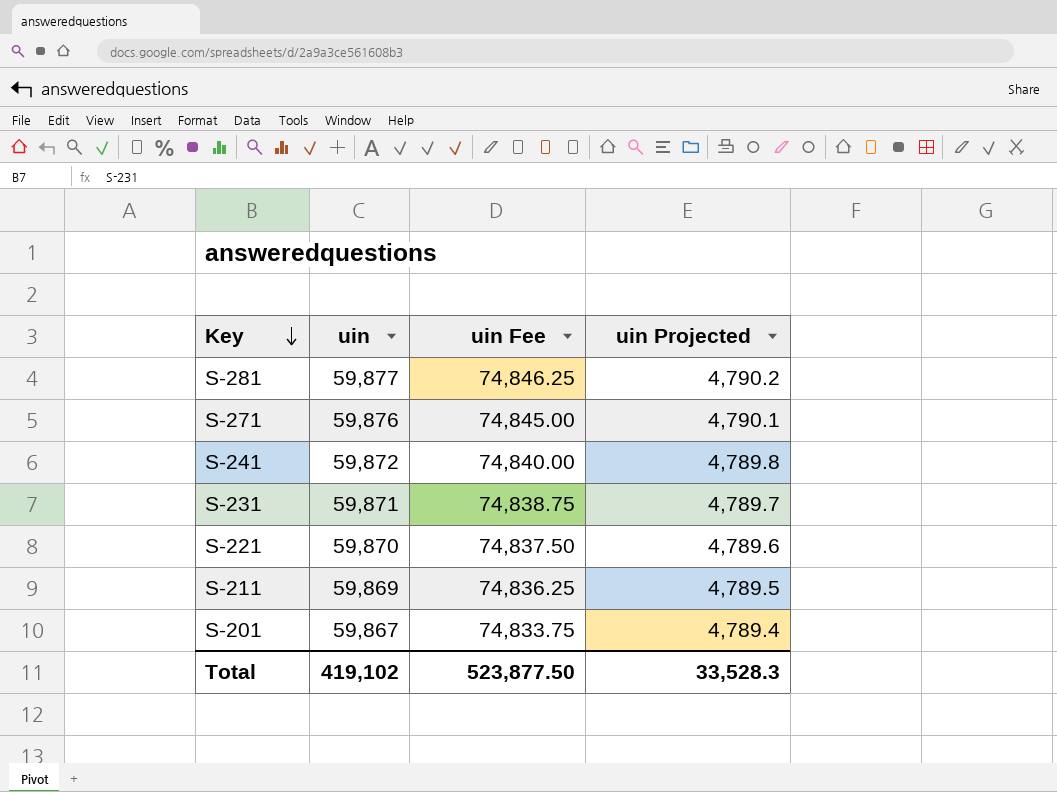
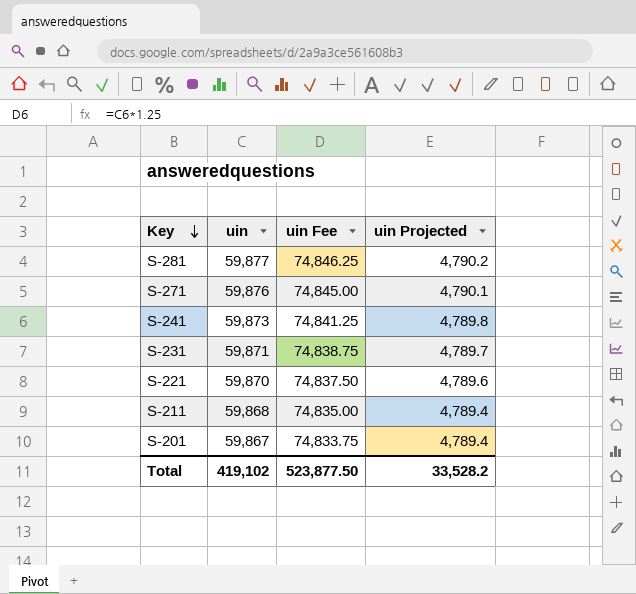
S-241 | uin: 59,872 -> 59,873
S-241 | uin Fee: 74,840.00 -> 74,841.25
S-211 | uin: 59,869 -> 59,868
S-211 | uin Fee: 74,836.25 -> 74,835.00
S-211 | uin Projected: 4,789.5 -> 4,789.4
Total | uin Projected: 33,528.3 -> 33,528.2

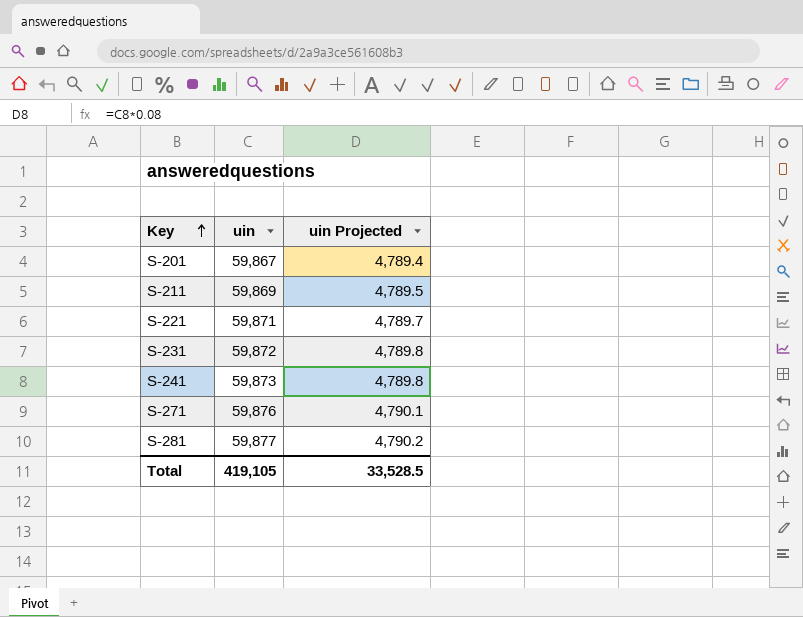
row order: Key descending -> Key ascending
column uin Fee | formula: [uin] * 1.25 -> none
S-211 | uin: 59,868 -> 59,869
S-211 | uin Projected: 4,789.4 -> 4,789.5
S-221 | uin: 59,870 -> 59,871
S-221 | uin Projected: 4,789.6 -> 4,789.7
S-231 | uin: 59,871 -> 59,872
S-231 | uin Projected: 4,789.7 -> 4,789.8
Total | uin: 419,102 -> 419,105
Total | uin Projected: 33,528.2 -> 33,528.5

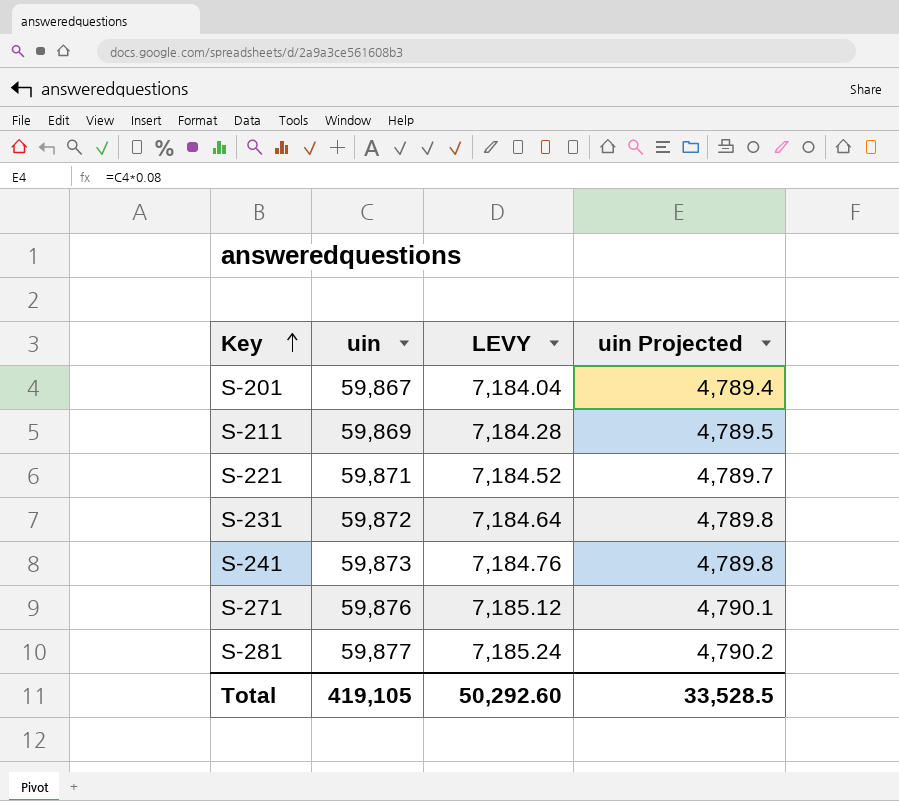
column LEVY | formula: none -> [uin] * 0.12

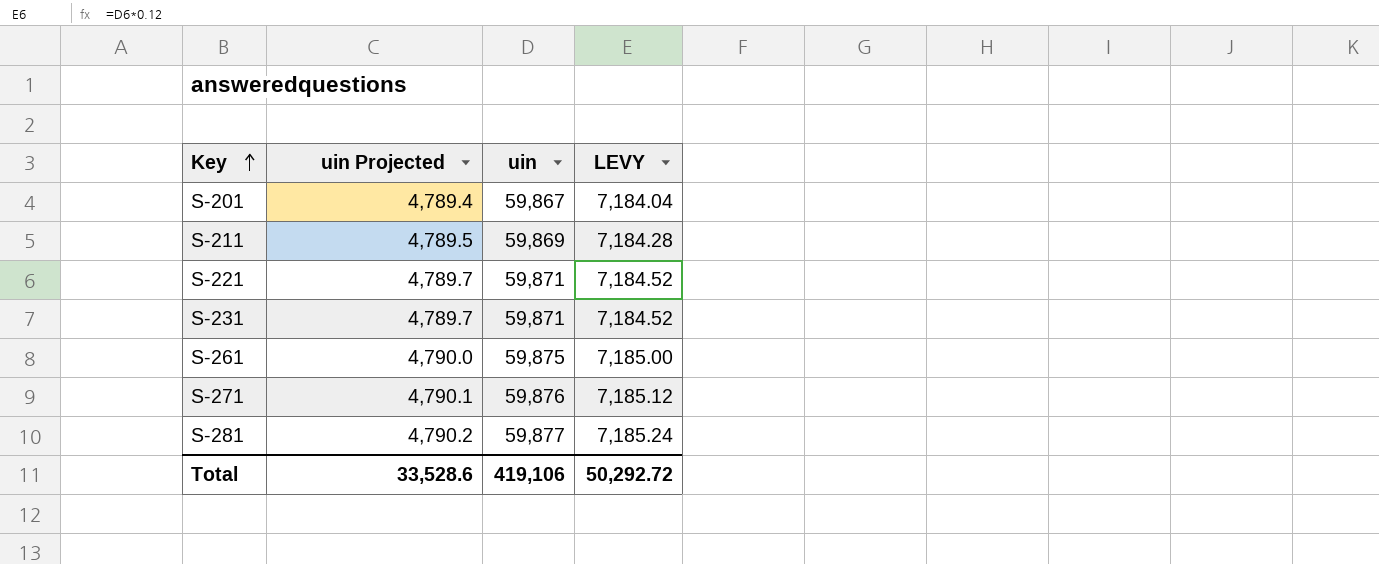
column uin Projected | position: 4 -> 2
row S-241: 59,873 | 7,184.76 | 4,789.8 -> none
S-231 | uin Projected: 4,789.8 -> 4,789.7
S-231 | uin: 59,872 -> 59,871
S-231 | LEVY: 7,184.64 -> 7,184.52
row S-261: none -> 4,790.0 | 59,875 | 7,185.00
Total | uin Projected: 33,528.5 -> 33,528.6
Total | uin: 419,105 -> 419,106
Total | LEVY: 50,292.60 -> 50,292.72

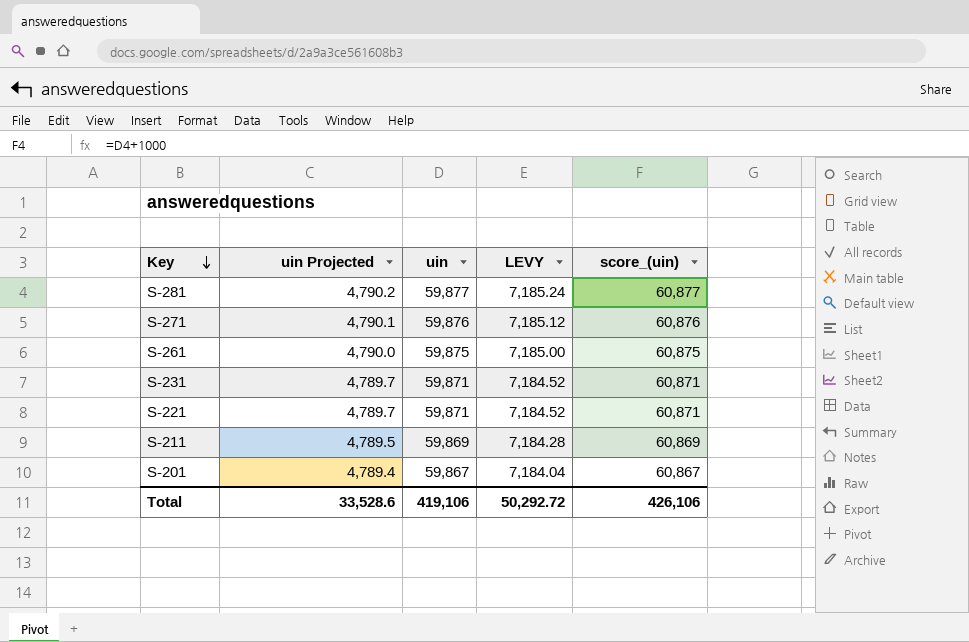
row order: Key ascending -> Key descending
column score_(uin) | formula: none -> [uin] + 1000

